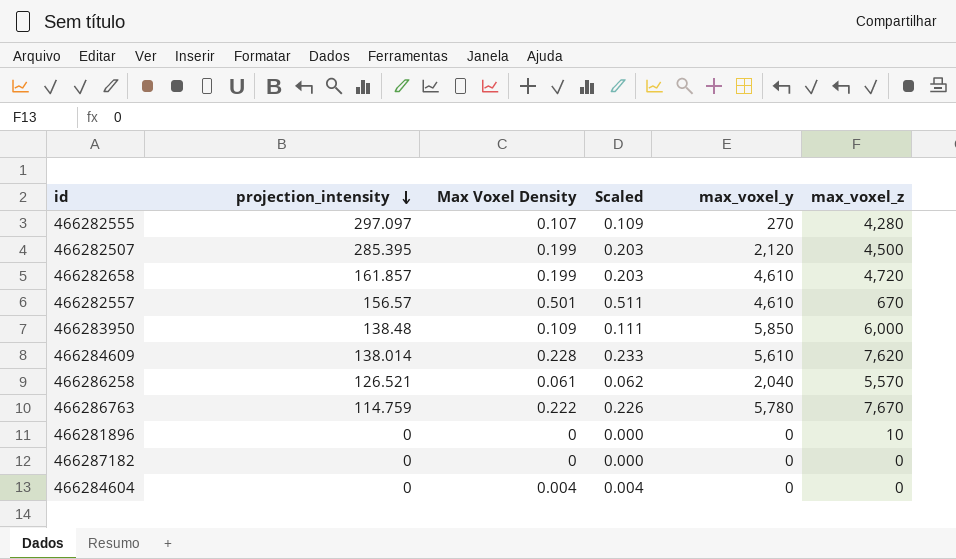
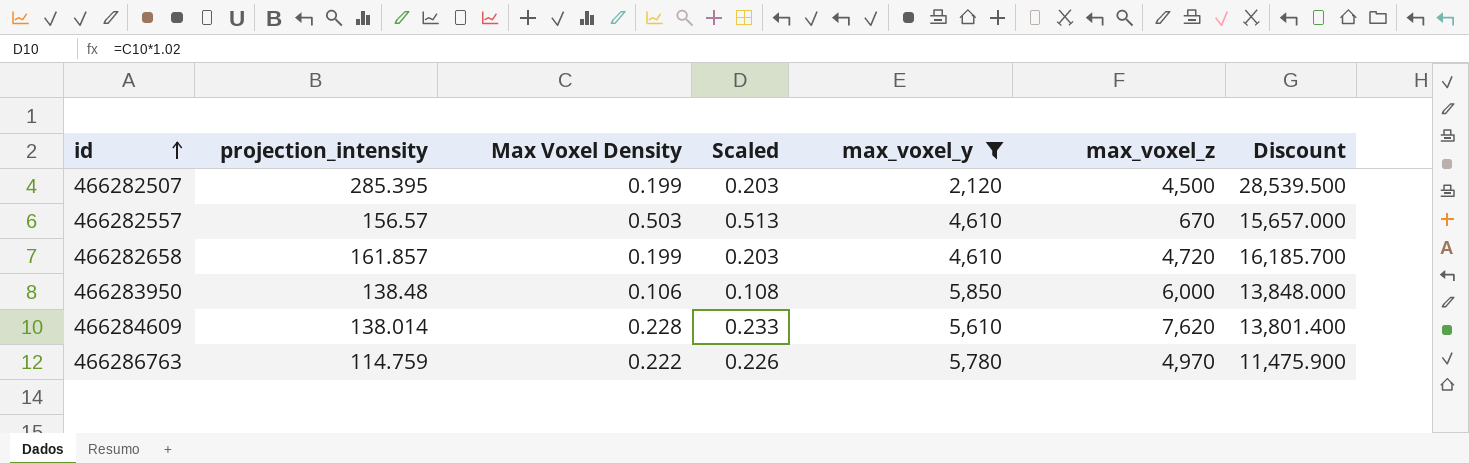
filter: none -> max_voxel_y >= 2,120
row order: projection_intensity descending -> id ascending
column Discount | formula: none -> [projection_intensity] * 100
466282557 | Max Voxel Density: 0.501 -> 0.503
466282557 | Scaled: 0.511 -> 0.513
466283950 | Max Voxel Density: 0.109 -> 0.106
466283950 | Scaled: 0.111 -> 0.108
466286763 | max_voxel_z: 7,670 -> 4,970

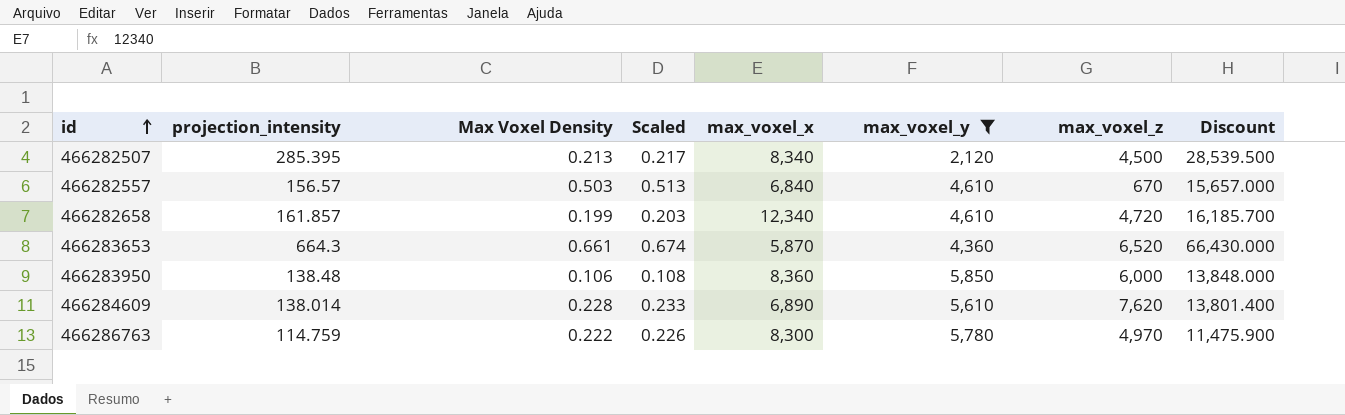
column max_voxel_x | position: none -> 5
466282507 | Max Voxel Density: 0.199 -> 0.213
466282507 | Scaled: 0.203 -> 0.217
row 466283653: none -> 664.3 | 0.661 | 0.674 | 5,870 | 4,360 | 6,520 | 66,430.000

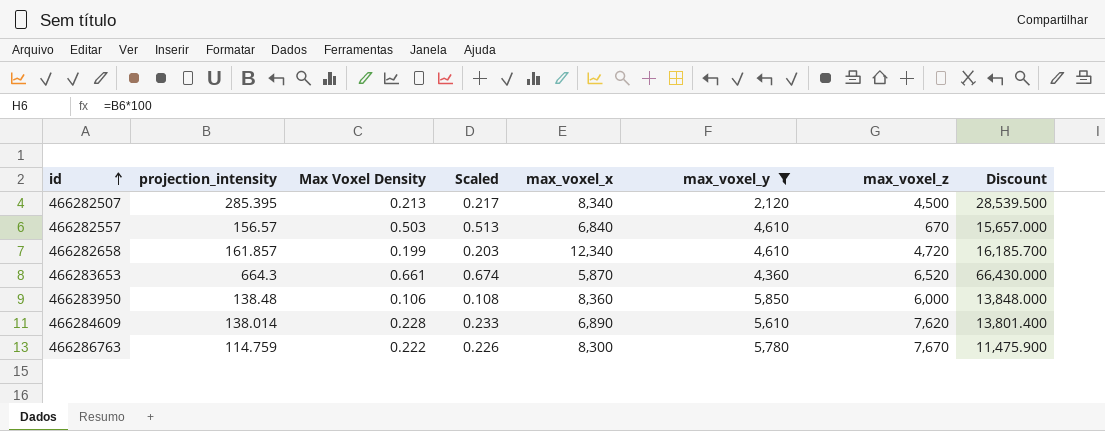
466286763 | max_voxel_z: 4,970 -> 7,670

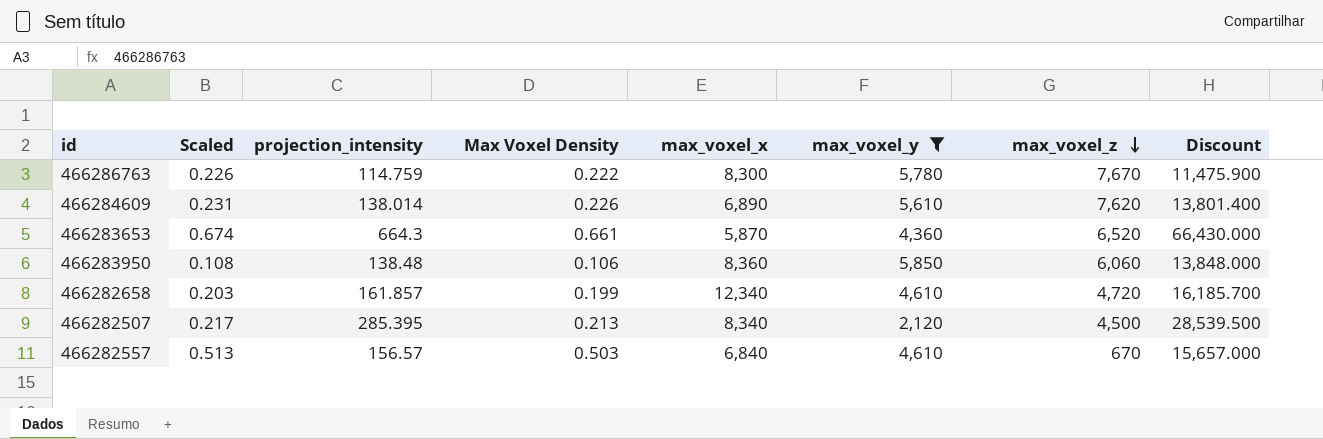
row order: id ascending -> max_voxel_z descending
column Scaled | position: 4 -> 2
466284609 | Scaled: 0.233 -> 0.231
466284609 | Max Voxel Density: 0.228 -> 0.226
466283950 | max_voxel_z: 6,000 -> 6,060

